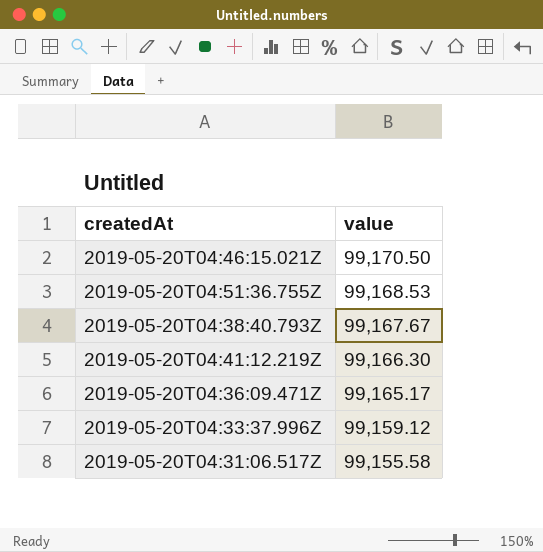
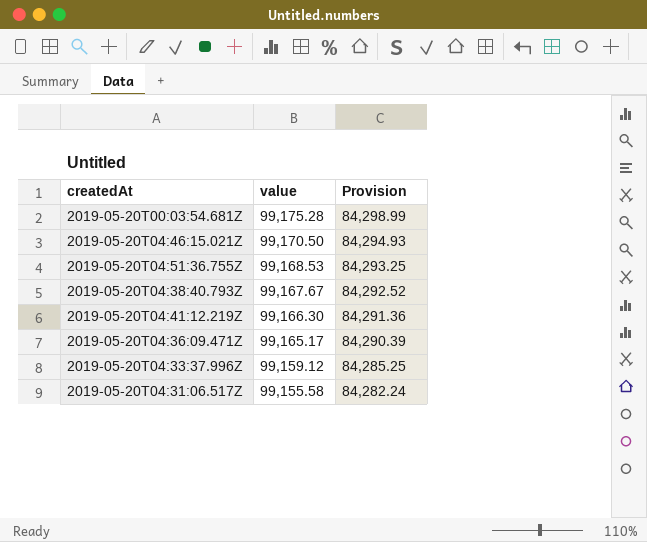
column Provision | formula: none -> [value] * 0.85
row 2019-05-20T00:03:54.681Z: none -> 99,175.28 | 84,298.99

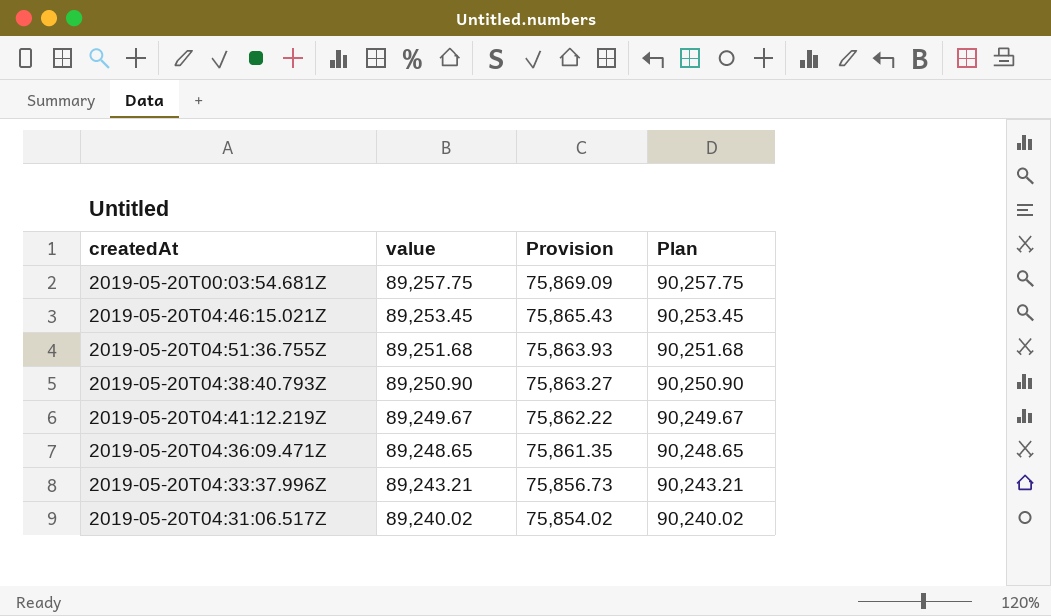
column Plan | formula: none -> [value] + 1000
2019-05-20T00:03:54.681Z | value: 99,175.28 -> 89,257.75
2019-05-20T00:03:54.681Z | Provision: 84,298.99 -> 75,869.09
2019-05-20T04:46:15.021Z | value: 99,170.50 -> 89,253.45
2019-05-20T04:46:15.021Z | Provision: 84,294.93 -> 75,865.43
2019-05-20T04:51:36.755Z | value: 99,168.53 -> 89,251.68
2019-05-20T04:51:36.755Z | Provision: 84,293.25 -> 75,863.93
2019-05-20T04:38:40.793Z | value: 99,167.67 -> 89,250.90
2019-05-20T04:38:40.793Z | Provision: 84,292.52 -> 75,863.27
2019-05-20T04:41:12.219Z | value: 99,166.30 -> 89,249.67
2019-05-20T04:41:12.219Z | Provision: 84,291.36 -> 75,862.22
2019-05-20T04:36:09.471Z | value: 99,165.17 -> 89,248.65
2019-05-20T04:36:09.471Z | Provision: 84,290.39 -> 75,861.35
2019-05-20T04:33:37.996Z | value: 99,159.12 -> 89,243.21
2019-05-20T04:33:37.996Z | Provision: 84,285.25 -> 75,856.73
2019-05-20T04:31:06.517Z | value: 99,155.58 -> 89,240.02
2019-05-20T04:31:06.517Z | Provision: 84,282.24 -> 75,854.02

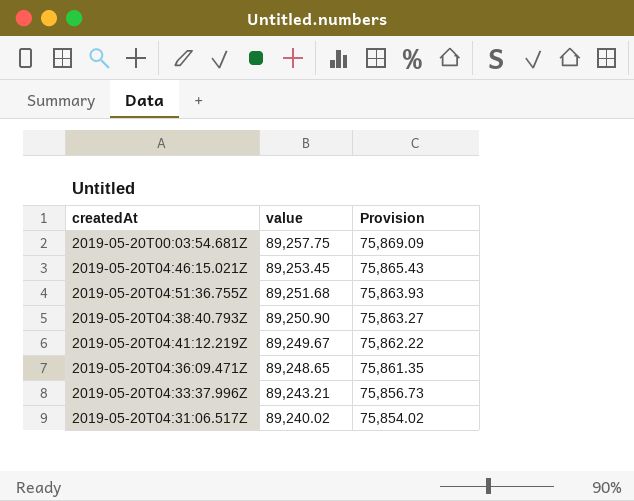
column Plan | formula: [value] + 1000 -> none

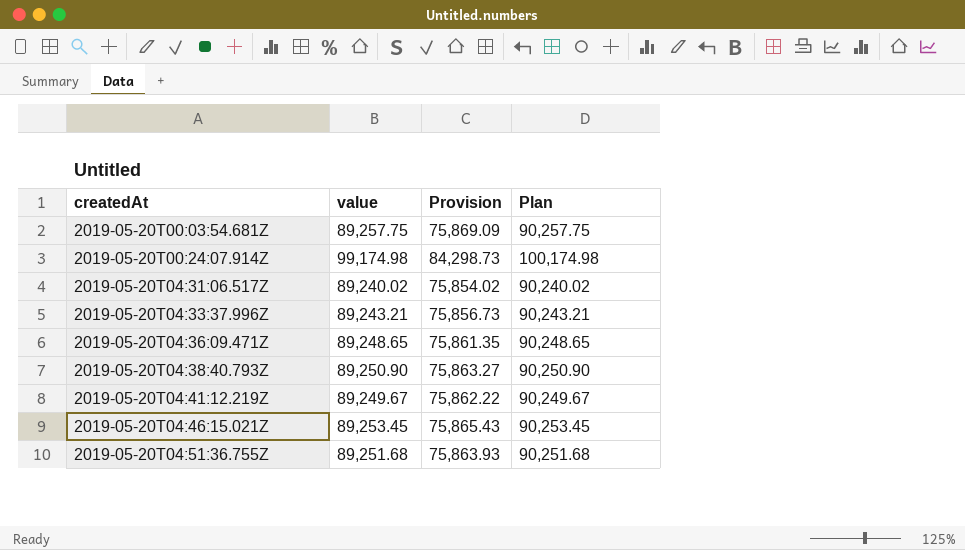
row order: value descending -> createdAt ascending
column Plan | formula: none -> [value] + 1000
row 2019-05-20T00:24:07.914Z: none -> 99,174.98 | 84,298.73 | 100,174.98

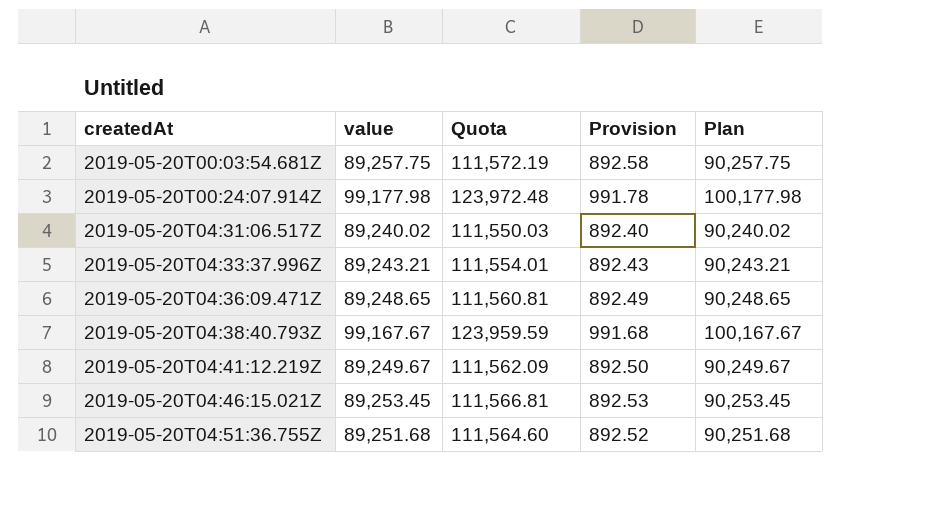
column Quota | formula: none -> [value] * 1.25
column Provision | formula: [value] * 0.85 -> [value] * 0.01
2019-05-20T00:24:07.914Z | value: 99,174.98 -> 99,177.98
2019-05-20T00:24:07.914Z | Plan: 100,174.98 -> 100,177.98
2019-05-20T04:38:40.793Z | value: 89,250.90 -> 99,167.67
2019-05-20T04:38:40.793Z | Plan: 90,250.90 -> 100,167.67

